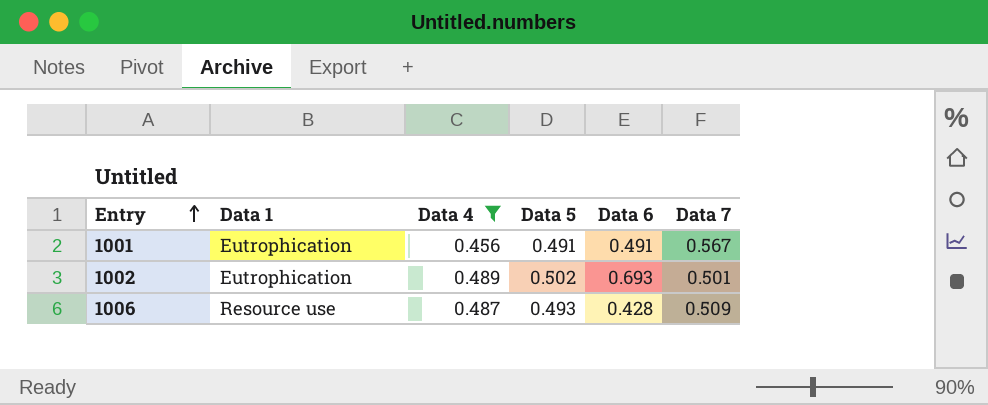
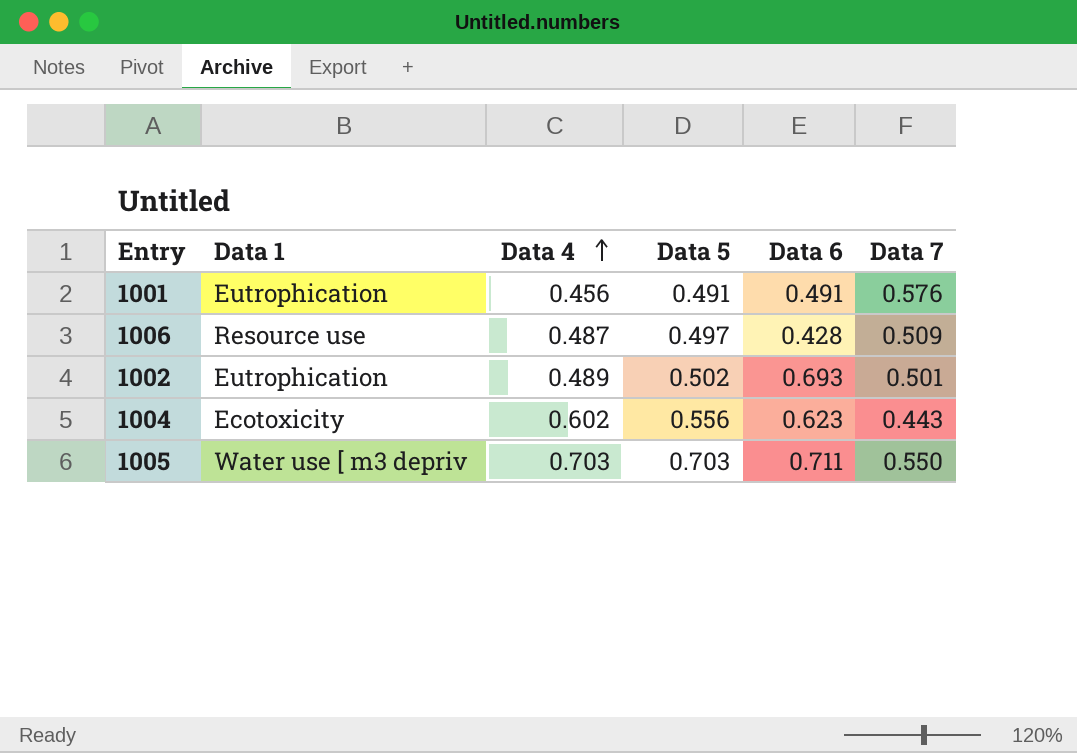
filter: Data 4 <= 0.489 -> none
row order: Entry ascending -> Data 4 ascending
1001 | Data 7: 0.567 -> 0.576
1006 | Data 5: 0.493 -> 0.497

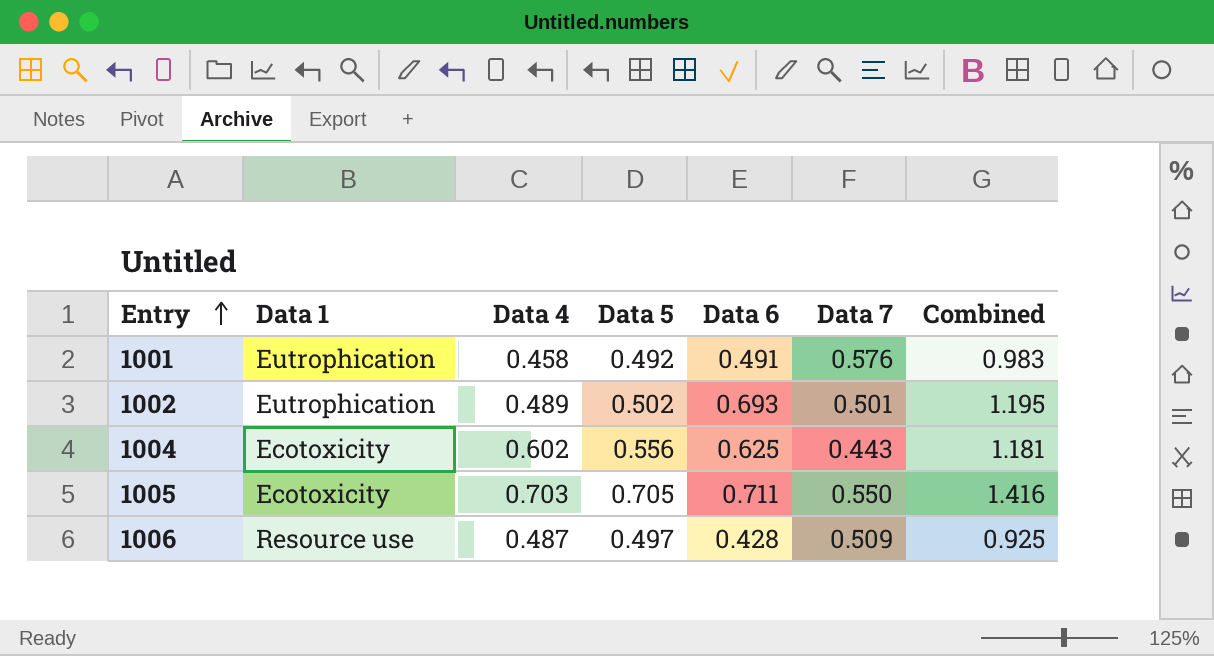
row order: Data 4 ascending -> Entry ascending
column Combined | formula: none -> [Data 5] + [Data 6]
1001 | Data 4: 0.456 -> 0.458
1001 | Data 5: 0.491 -> 0.492
1004 | Data 6: 0.623 -> 0.625
1005 | Data 1: Water use [ m3 depriv -> Ecotoxicity
1005 | Data 5: 0.703 -> 0.705

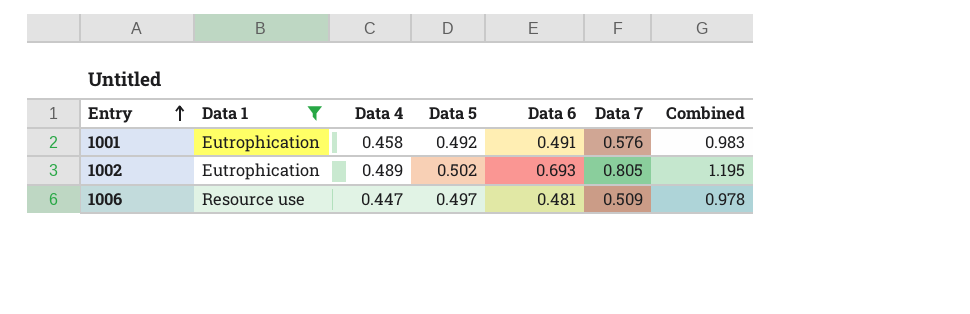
filter: none -> Data 1 != Ecotoxicity
1002 | Data 7: 0.501 -> 0.805
1006 | Data 4: 0.487 -> 0.447
1006 | Data 6: 0.428 -> 0.481
1006 | Combined: 0.925 -> 0.978

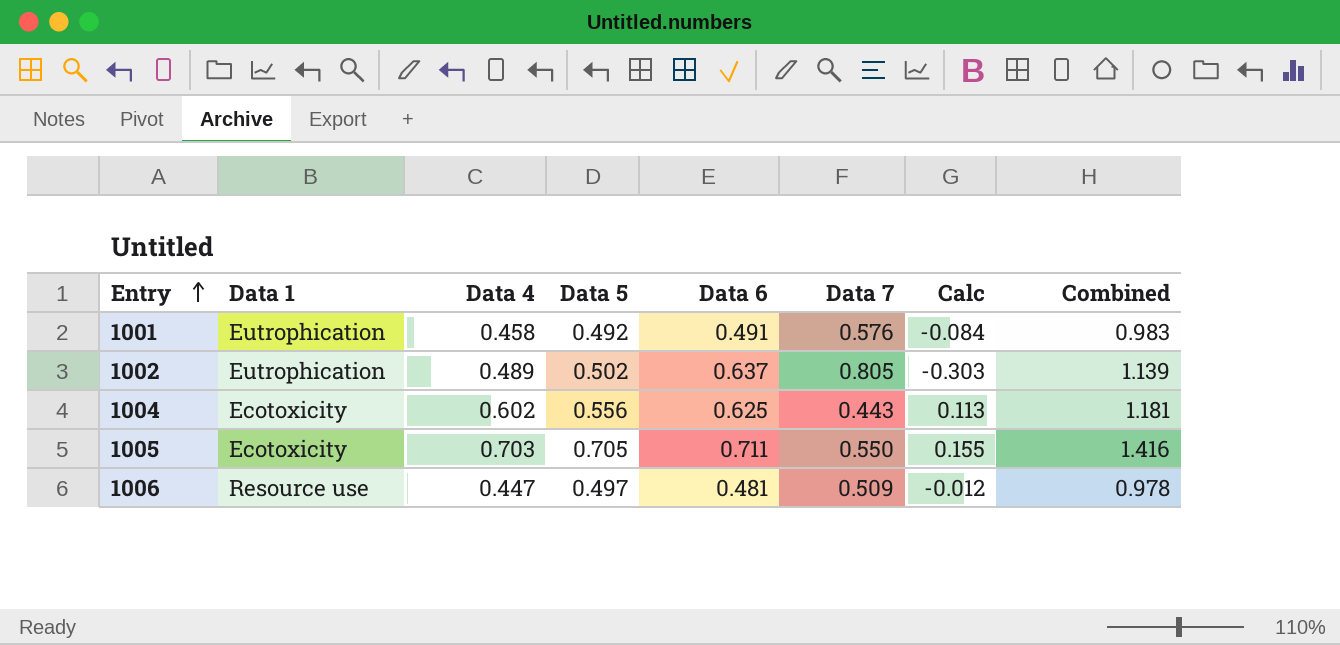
filter: Data 1 != Ecotoxicity -> none
column Calc | formula: none -> [Data 5] - [Data 7]
1002 | Data 6: 0.693 -> 0.637
1002 | Combined: 1.195 -> 1.139

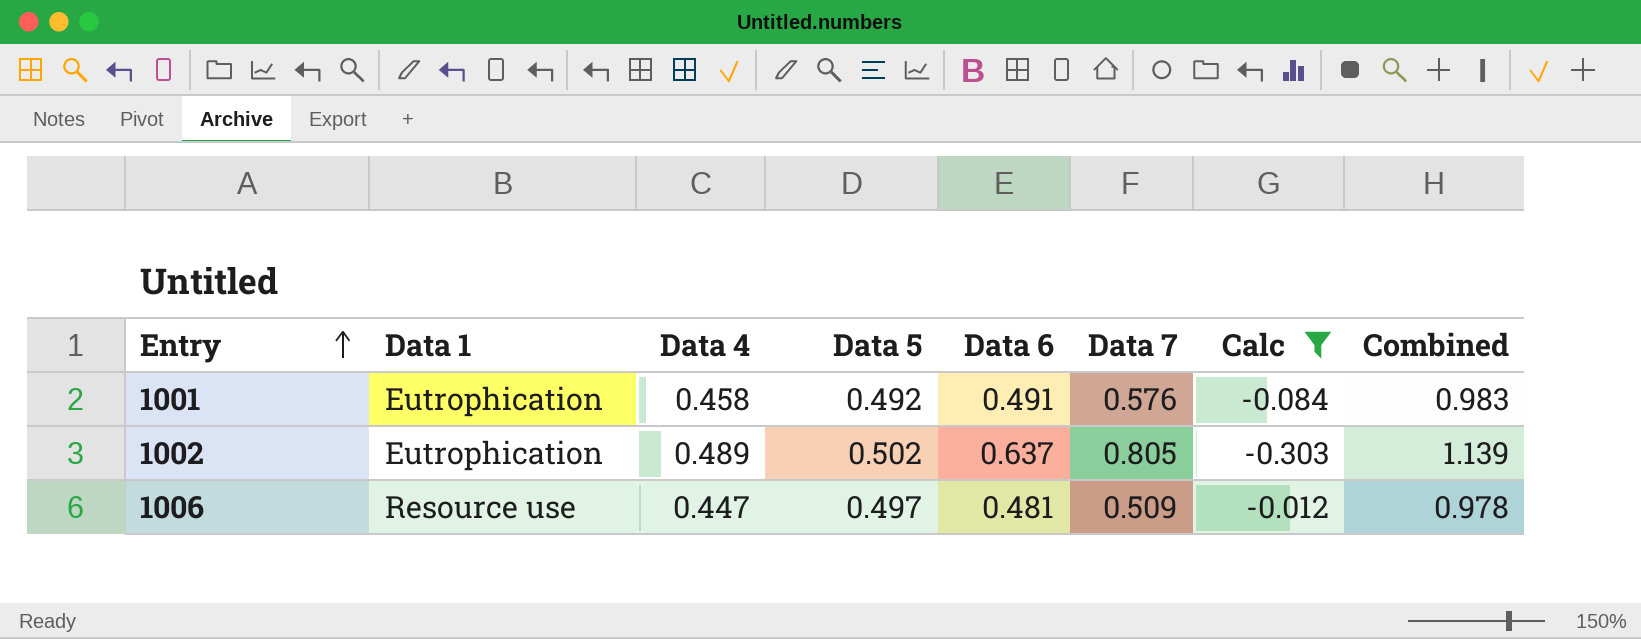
filter: none -> Calc <= -0.012

